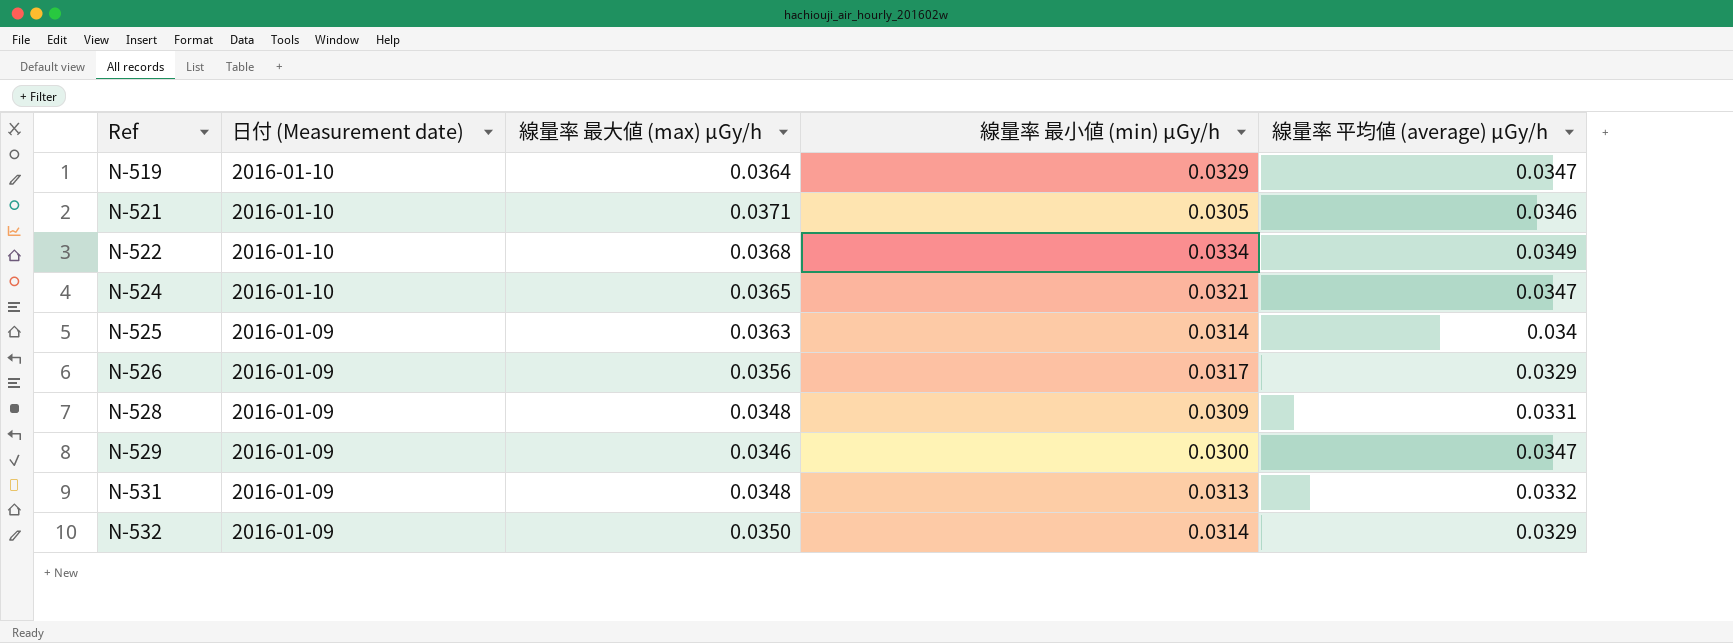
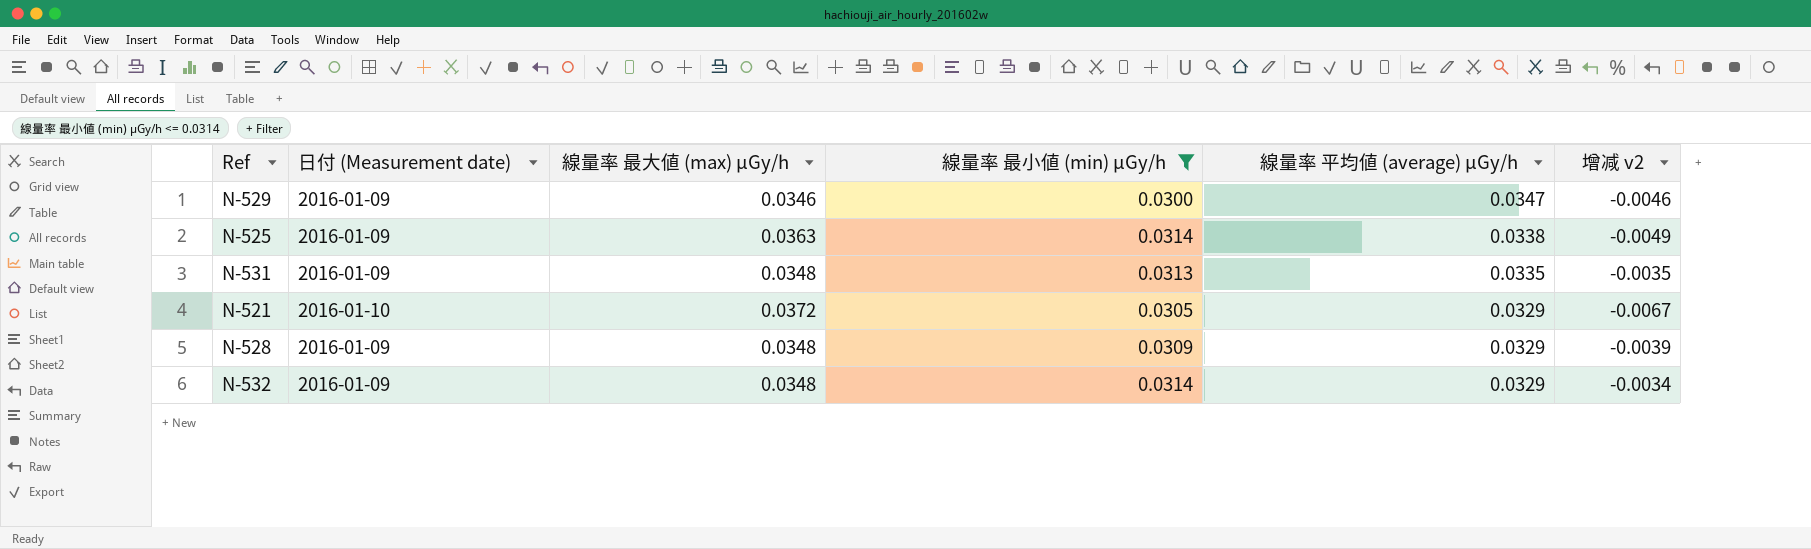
filter: none -> 線量率 最小値 (min) μGy/h <= 0.0314
row order: Ref ascending -> 線量率 平均値 (average) μGy/h descending
column 增减 v2 | formula: none -> [線量率 最小値 (min) μGy/h] - [線量率 最大値 (max) μGy/h]
N-525 | 線量率 平均値 (average) μGy/h: 0.034 -> 0.0338
N-531 | 線量率 平均値 (average) μGy/h: 0.0332 -> 0.0335
N-521 | 線量率 最大値 (max) μGy/h: 0.0371 -> 0.0372
N-521 | 線量率 平均値 (average) μGy/h: 0.0346 -> 0.0329
N-528 | 線量率 平均値 (average) μGy/h: 0.0331 -> 0.0329
N-532 | 線量率 最大値 (max) μGy/h: 0.0350 -> 0.0348

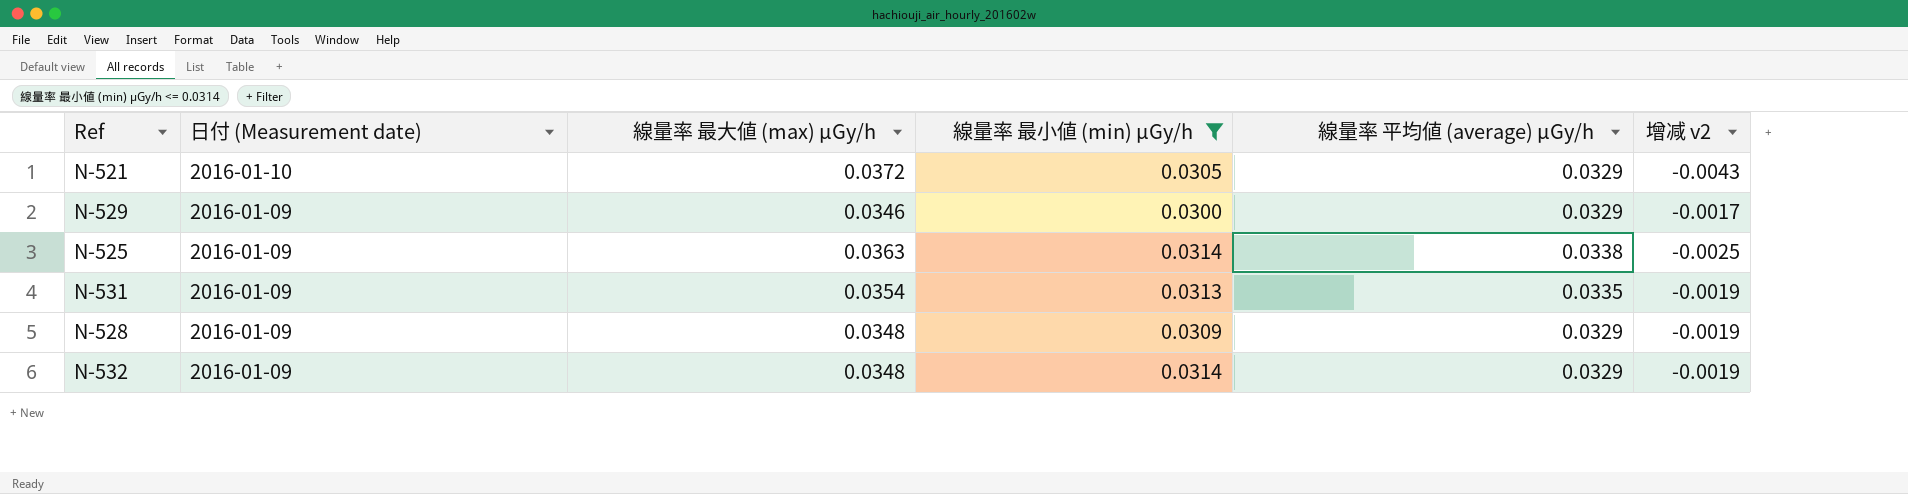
row order: 線量率 平均値 (average) μGy/h descending -> 日付 (Measurement date) descending
column 增减 v2 | formula: [線量率 最小値 (min) μGy/h] - [線量率 最大値 (max) μGy/h] -> [線量率 平均値 (average) μGy/h] - [線量率 最大値 (max) μGy/h]
N-529 | 線量率 平均値 (average) μGy/h: 0.0347 -> 0.0329
N-531 | 線量率 最大値 (max) μGy/h: 0.0348 -> 0.0354

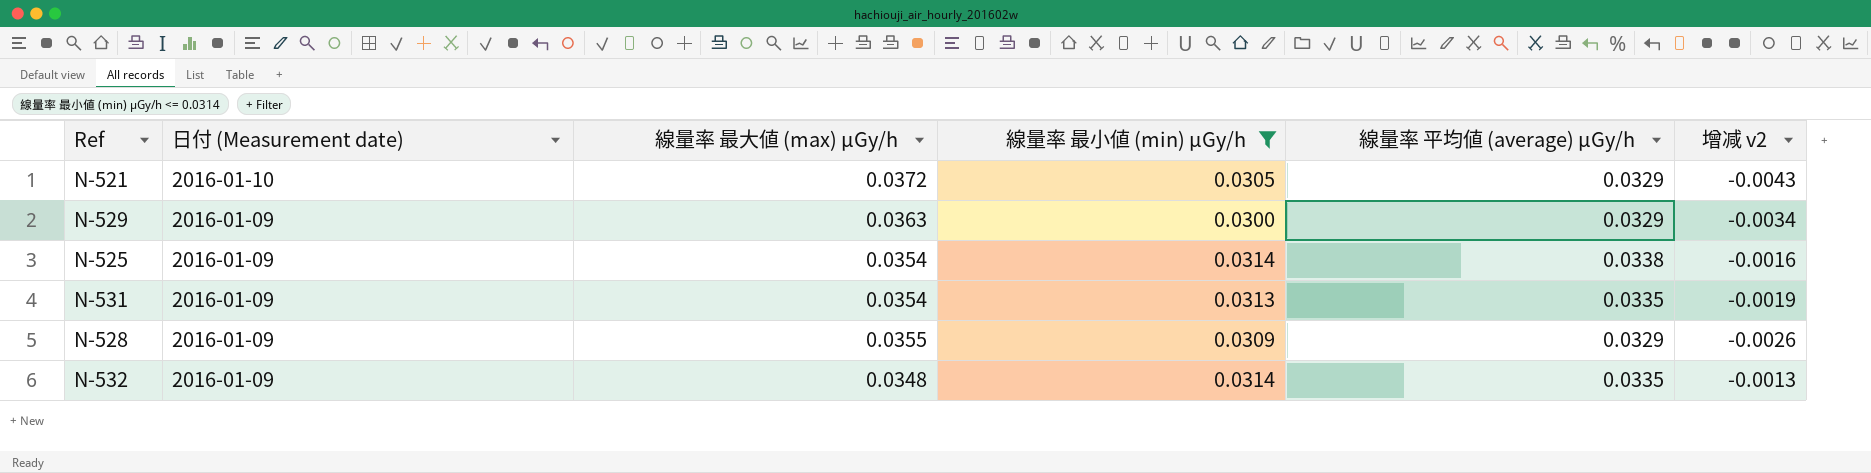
N-529 | 線量率 最大値 (max) μGy/h: 0.0346 -> 0.0363
N-529 | 增减 v2: -0.0017 -> -0.0034
N-525 | 線量率 最大値 (max) μGy/h: 0.0363 -> 0.0354
N-525 | 增减 v2: -0.0025 -> -0.0016
N-528 | 線量率 最大値 (max) μGy/h: 0.0348 -> 0.0355
N-528 | 增减 v2: -0.0019 -> -0.0026
N-532 | 線量率 平均値 (average) μGy/h: 0.0329 -> 0.0335
N-532 | 增减 v2: -0.0019 -> -0.0013

